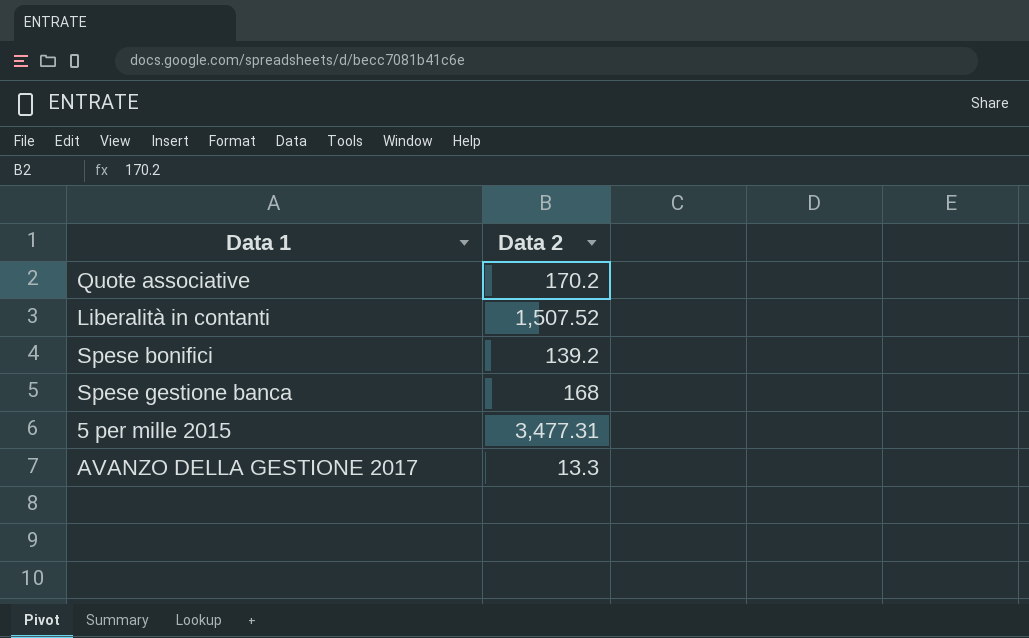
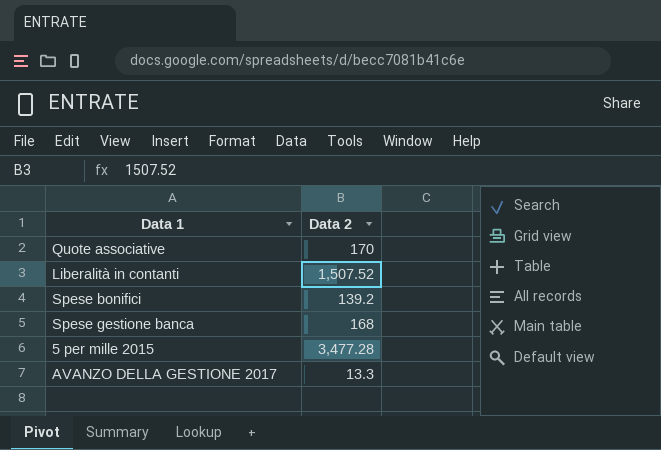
Quote associative | Data 2: 170.2 -> 170
5 per mille 2015 | Data 2: 3,477.31 -> 3,477.28

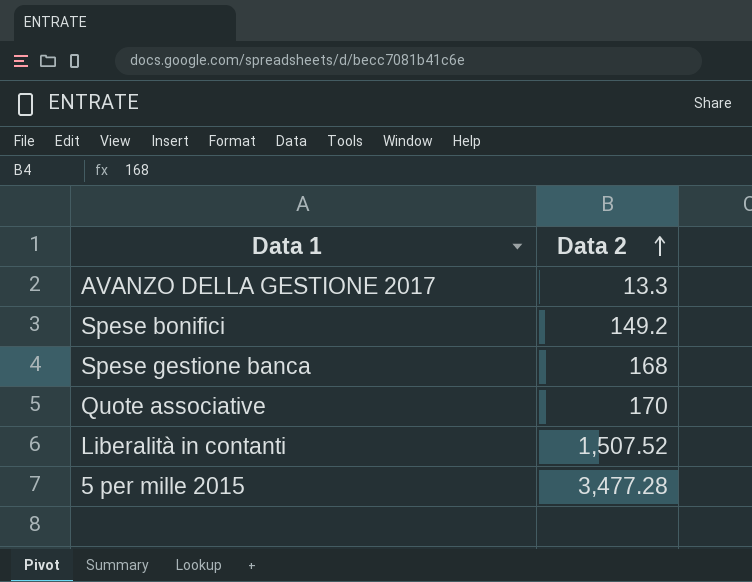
row order: none -> Data 2 ascending
Spese bonifici | Data 2: 139.2 -> 149.2

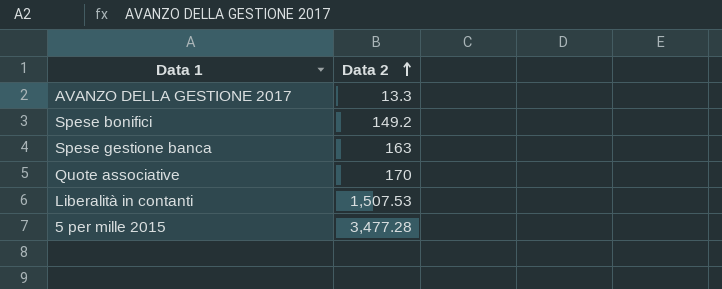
Spese gestione banca | Data 2: 168 -> 163
Liberalità in contanti | Data 2: 1,507.52 -> 1,507.53

